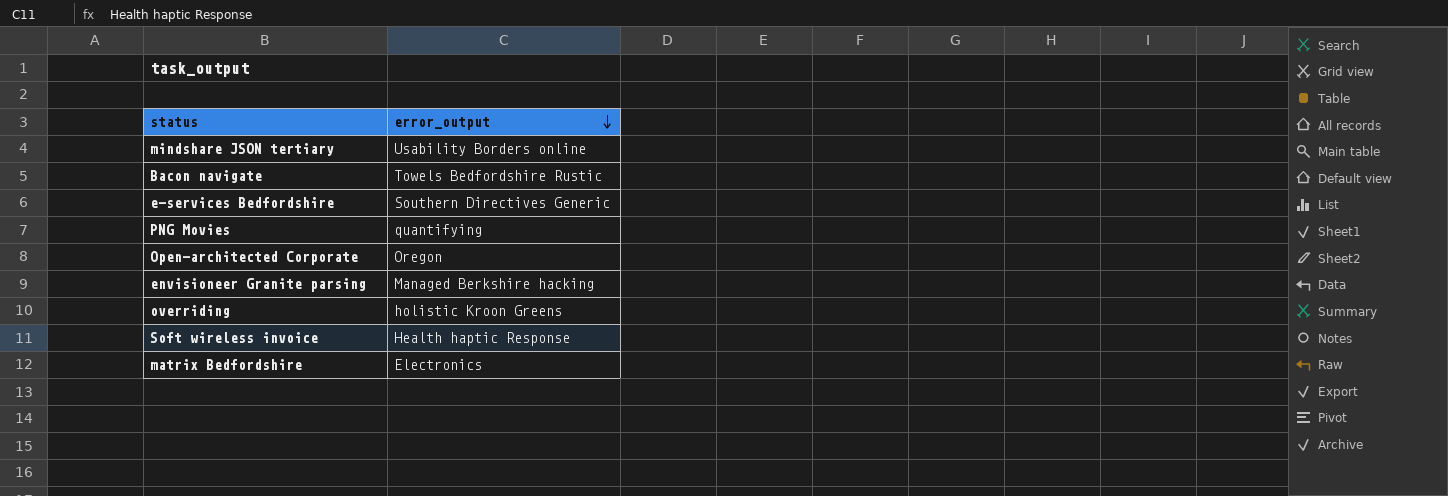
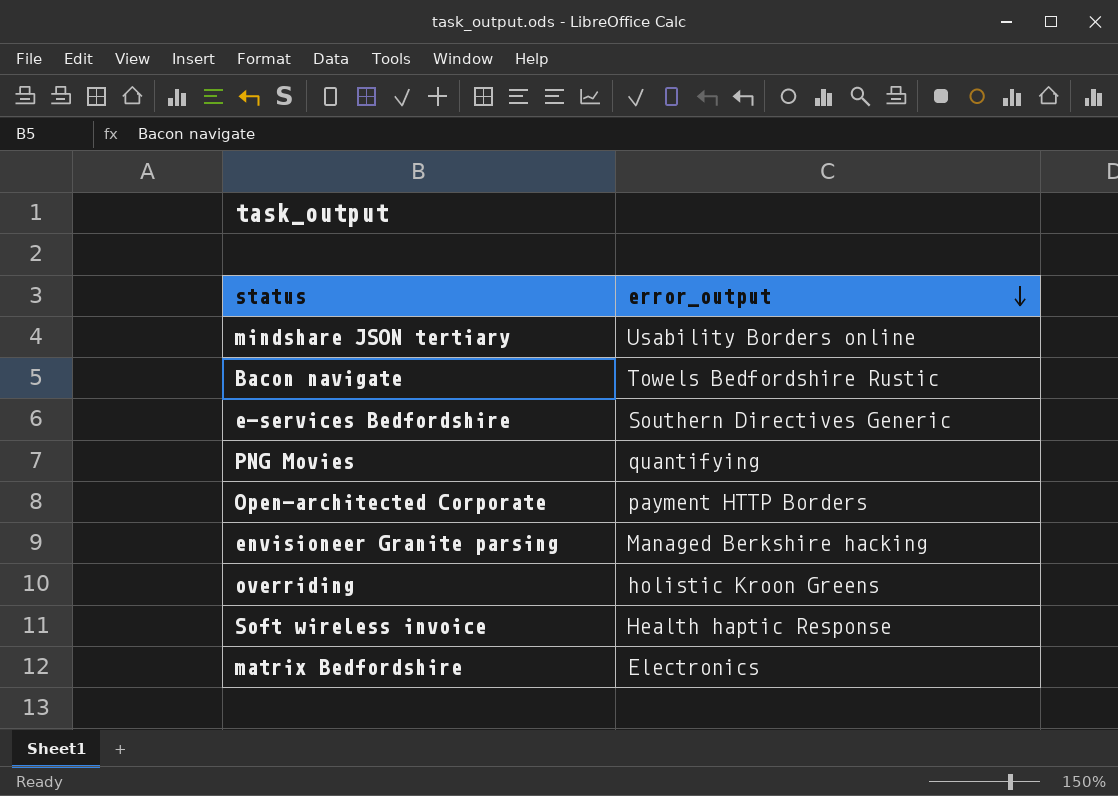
Open-architected Corporate | error_output: Oregon -> payment HTTP Borders

